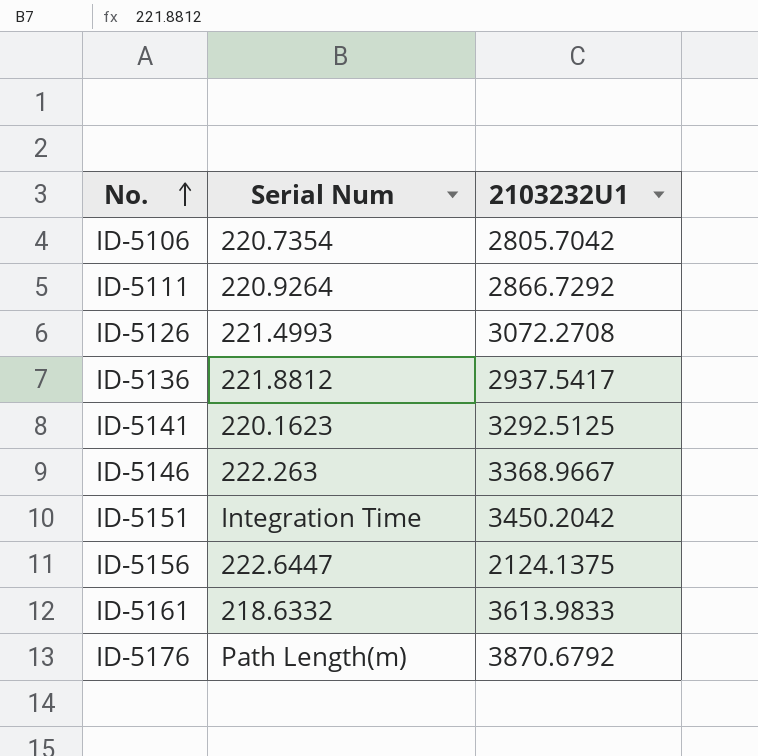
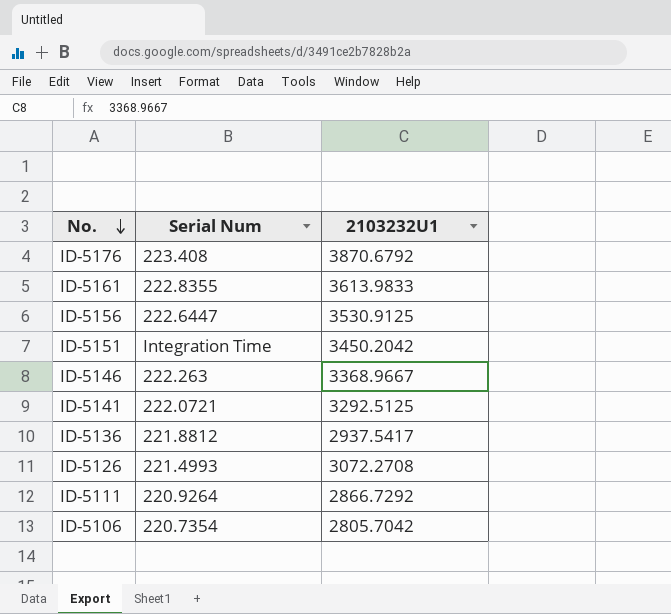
row order: No. ascending -> No. descending
ID-5176 | Serial Num: Path Length(m) -> 223.408
ID-5161 | Serial Num: 218.6332 -> 222.8355
ID-5156 | 2103232U1: 2124.1375 -> 3530.9125
ID-5141 | Serial Num: 220.1623 -> 222.0721

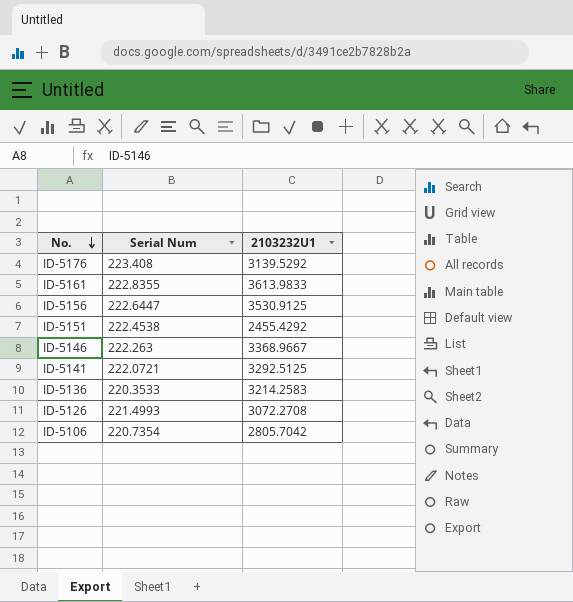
row ID-5111: 220.9264 | 2866.7292 -> none
ID-5176 | 2103232U1: 3870.6792 -> 3139.5292
ID-5151 | Serial Num: Integration Time -> 222.4538
ID-5151 | 2103232U1: 3450.2042 -> 2455.4292
ID-5136 | Serial Num: 221.8812 -> 220.3533
ID-5136 | 2103232U1: 2937.5417 -> 3214.2583

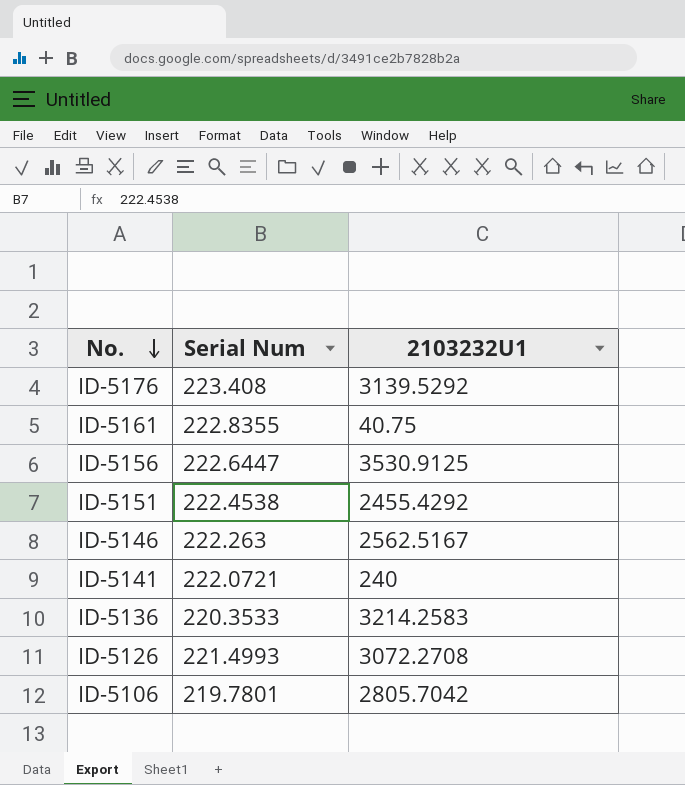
ID-5161 | 2103232U1: 3613.9833 -> 40.75
ID-5146 | 2103232U1: 3368.9667 -> 2562.5167
ID-5141 | 2103232U1: 3292.5125 -> 240
ID-5106 | Serial Num: 220.7354 -> 219.7801

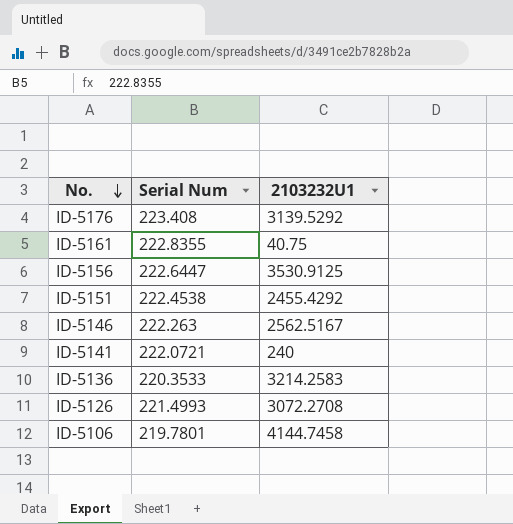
ID-5106 | 2103232U1: 2805.7042 -> 4144.7458

